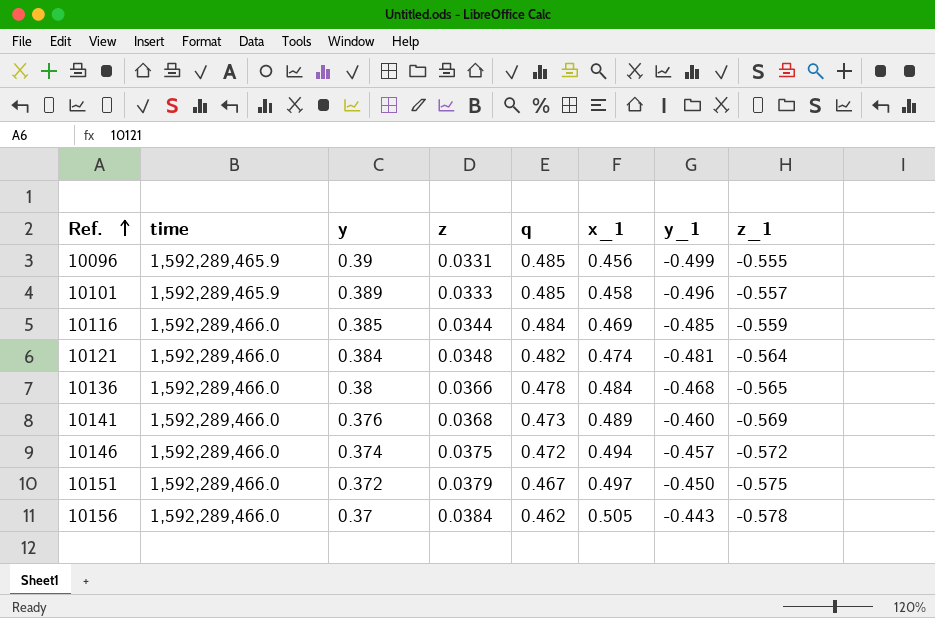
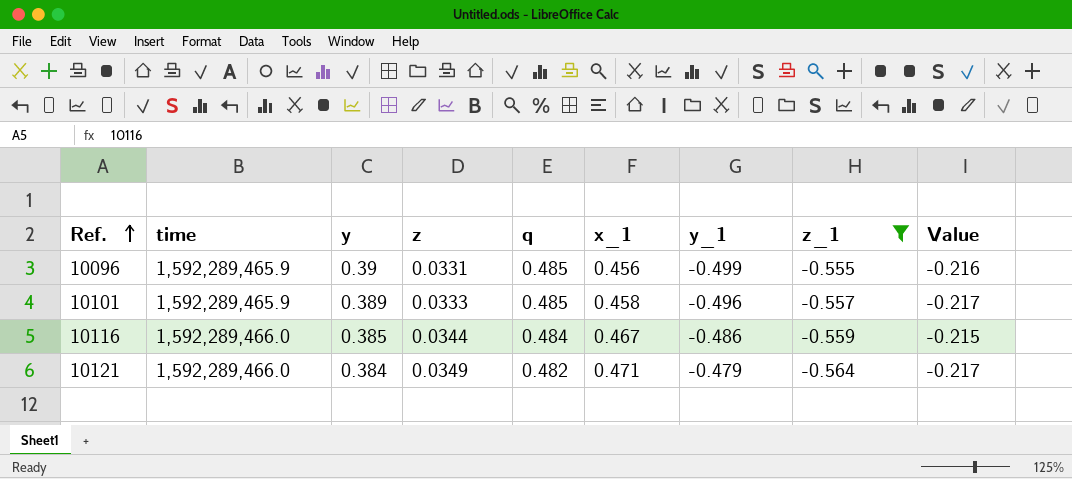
filter: none -> z_1 >= -0.564
column Value | formula: none -> [y] * [z_1]
10116 | x_1: 0.469 -> 0.467
10116 | y_1: -0.485 -> -0.486
10121 | z: 0.0348 -> 0.0349
10121 | x_1: 0.474 -> 0.471
10121 | y_1: -0.481 -> -0.479

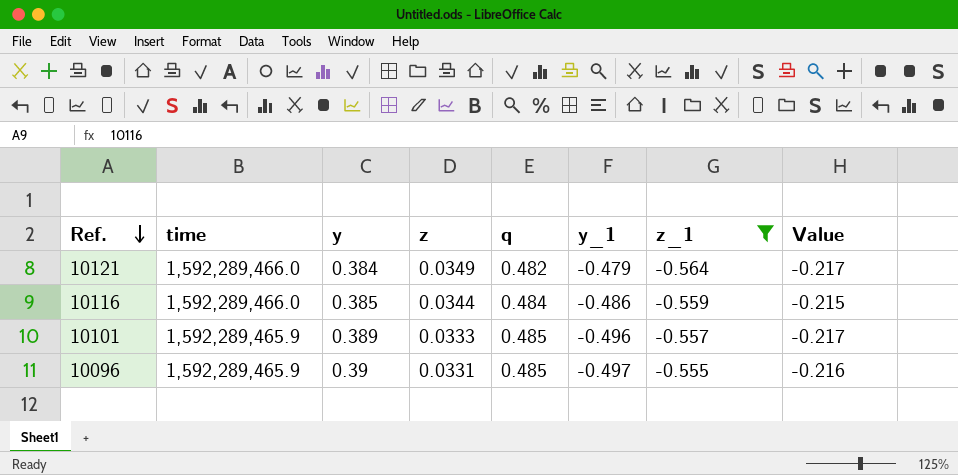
row order: Ref. ascending -> Ref. descending
column x_1 | position: 6 -> none
10096 | y_1: -0.499 -> -0.497

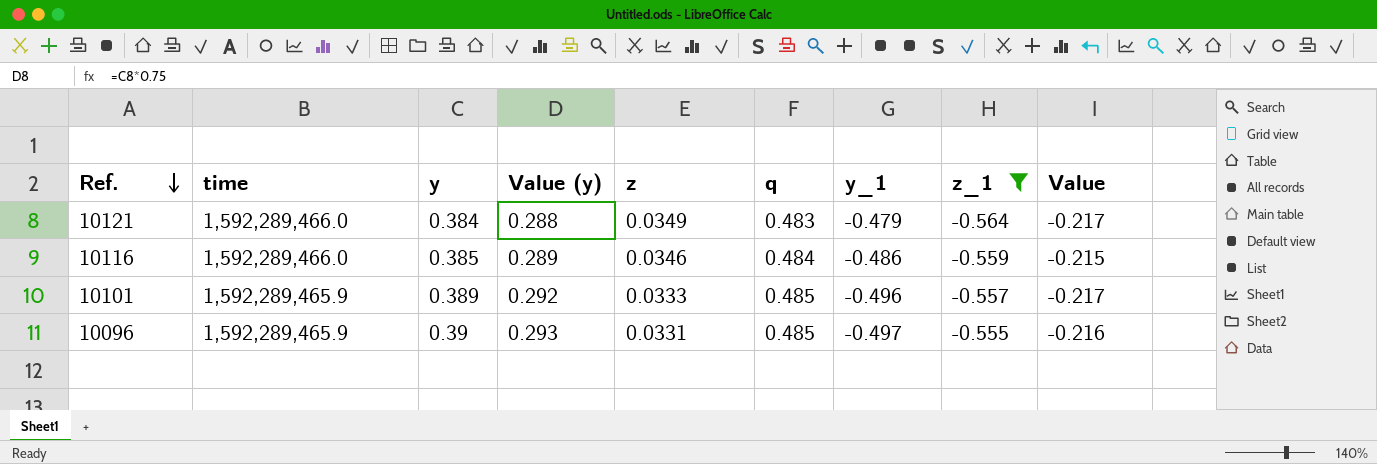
column Value (y) | formula: none -> [y] * 0.75
10121 | q: 0.482 -> 0.483
10116 | z: 0.0344 -> 0.0346

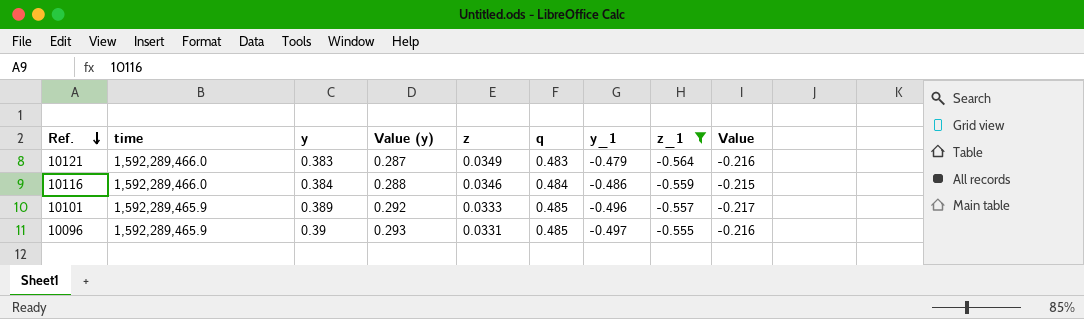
10121 | y: 0.384 -> 0.383
10121 | Value (y): 0.288 -> 0.287
10121 | Value: -0.217 -> -0.216
10116 | y: 0.385 -> 0.384
10116 | Value (y): 0.289 -> 0.288

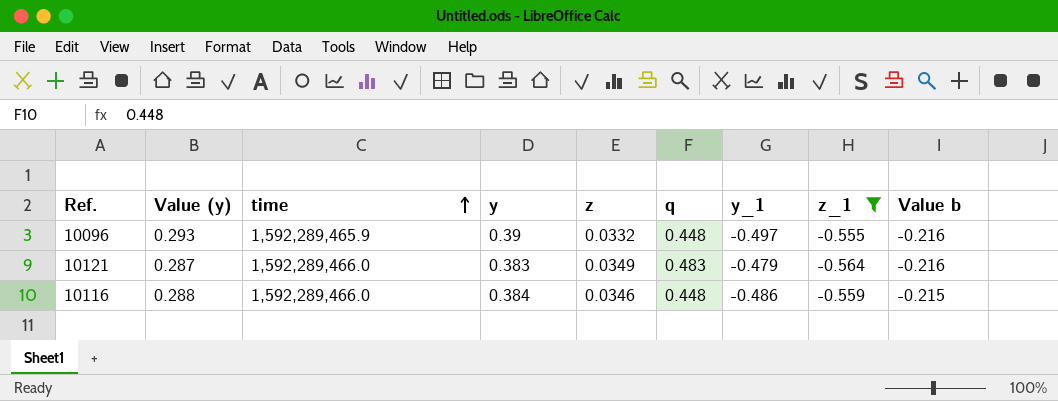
row order: Ref. descending -> time ascending
column Value (y) | position: 4 -> 2
column name: Value -> Value b
row 10101: 1,592,289,465.9 | 0.389 | 0.292 | 0.0333 | 0.485 | -0.496 | -0.557 | -0.217 -> none
10096 | z: 0.0331 -> 0.0332
10096 | q: 0.485 -> 0.448
10116 | q: 0.484 -> 0.448

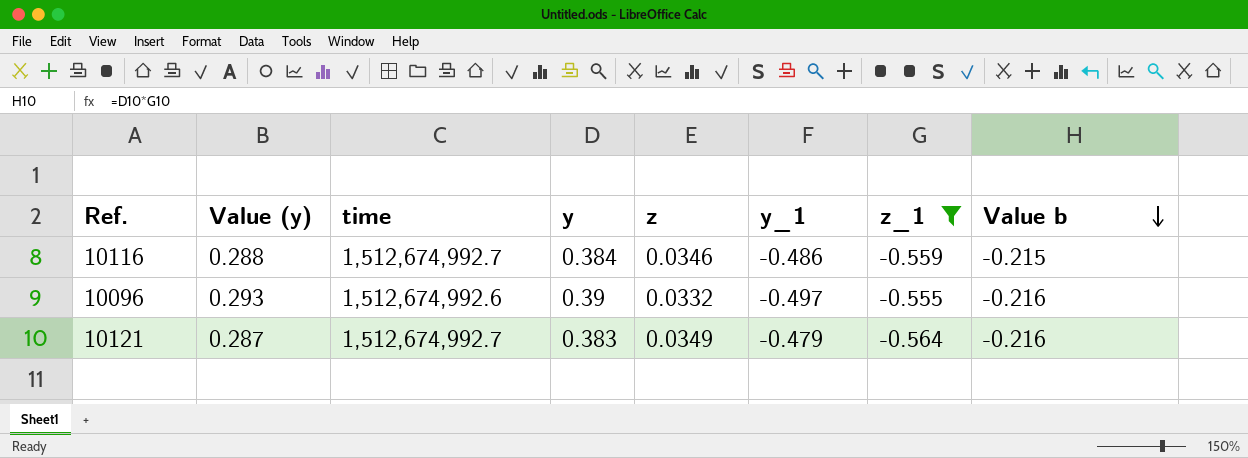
row order: time ascending -> Value b descending
column q | position: 6 -> none
10116 | time: 1,592,289,466.0 -> 1,512,674,992.7
10096 | time: 1,592,289,465.9 -> 1,512,674,992.6
10121 | time: 1,592,289,466.0 -> 1,512,674,992.7

